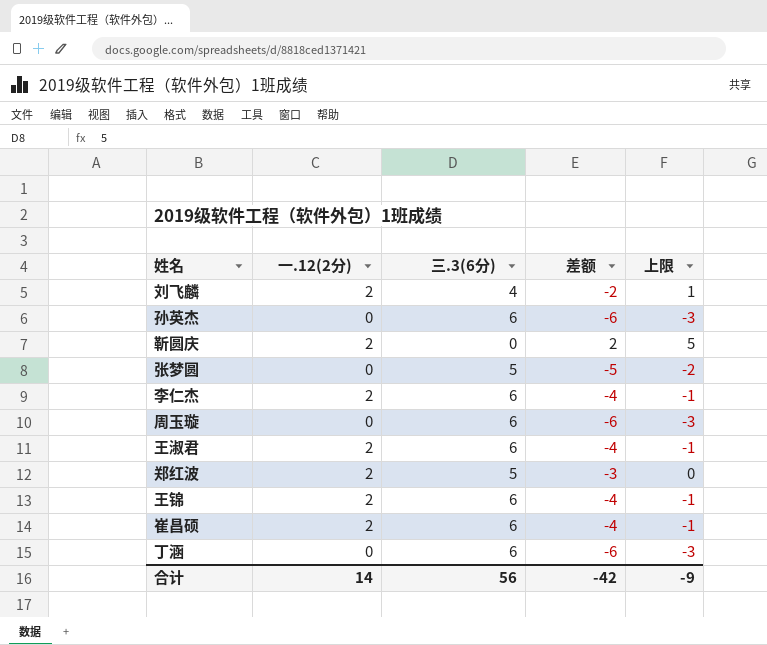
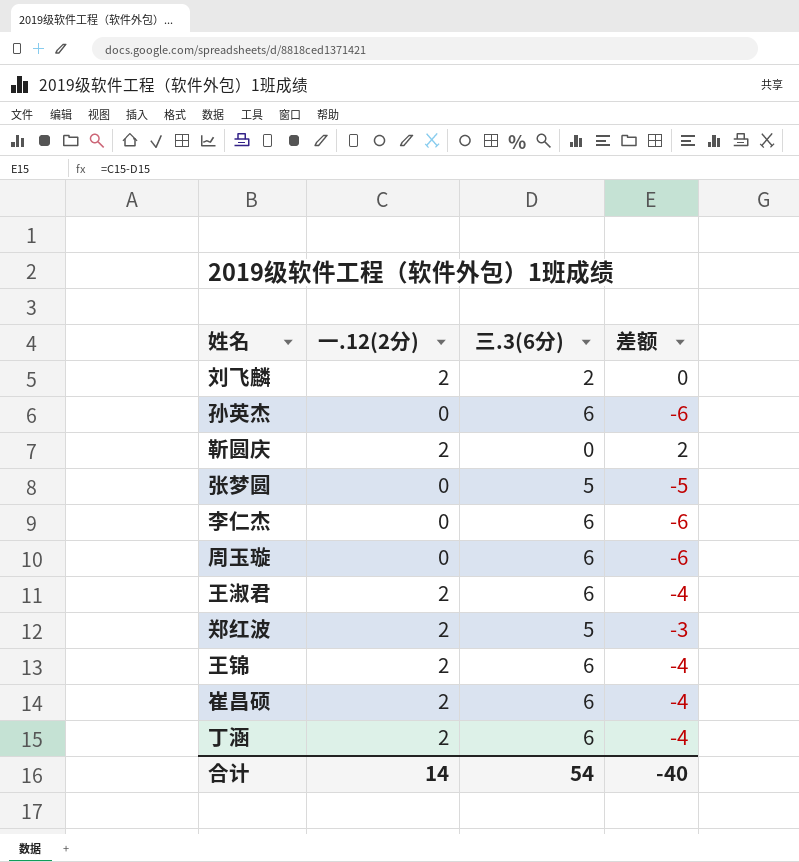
column 上限 | formula: [差额] + 3 -> none
刘飞麟 | 三.3(6分): 4 -> 2
刘飞麟 | 差额: -2 -> 0
李仁杰 | 一.12(2分): 2 -> 0
李仁杰 | 差额: -4 -> -6
丁涵 | 一.12(2分): 0 -> 2
丁涵 | 差额: -6 -> -4
合计 | 三.3(6分): 56 -> 54
合计 | 差额: -42 -> -40

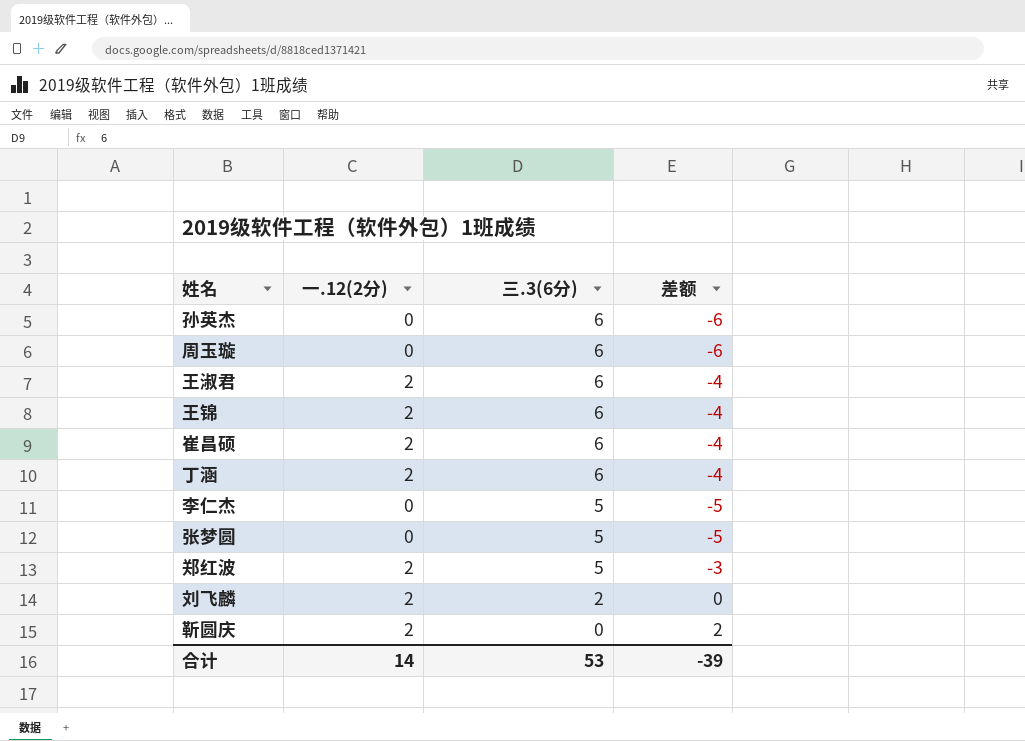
row order: none -> 三.3(6分) descending
李仁杰 | 三.3(6分): 6 -> 5
李仁杰 | 差额: -6 -> -5
合计 | 三.3(6分): 54 -> 53
合计 | 差额: -40 -> -39

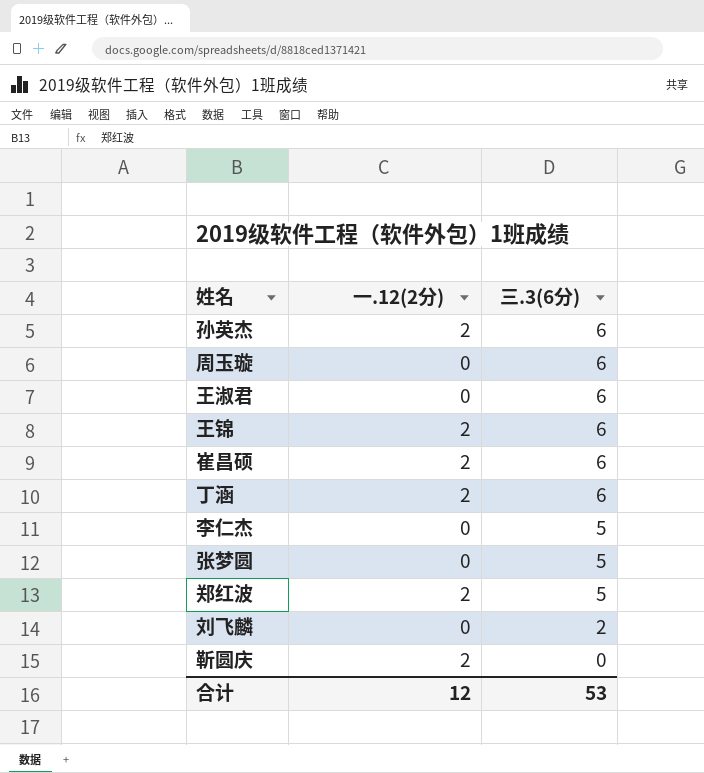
column 差额 | formula: [一.12(2分)] - [三.3(6分)] -> none
孙英杰 | 一.12(2分): 0 -> 2
王淑君 | 一.12(2分): 2 -> 0
刘飞麟 | 一.12(2分): 2 -> 0
合计 | 一.12(2分): 14 -> 12

